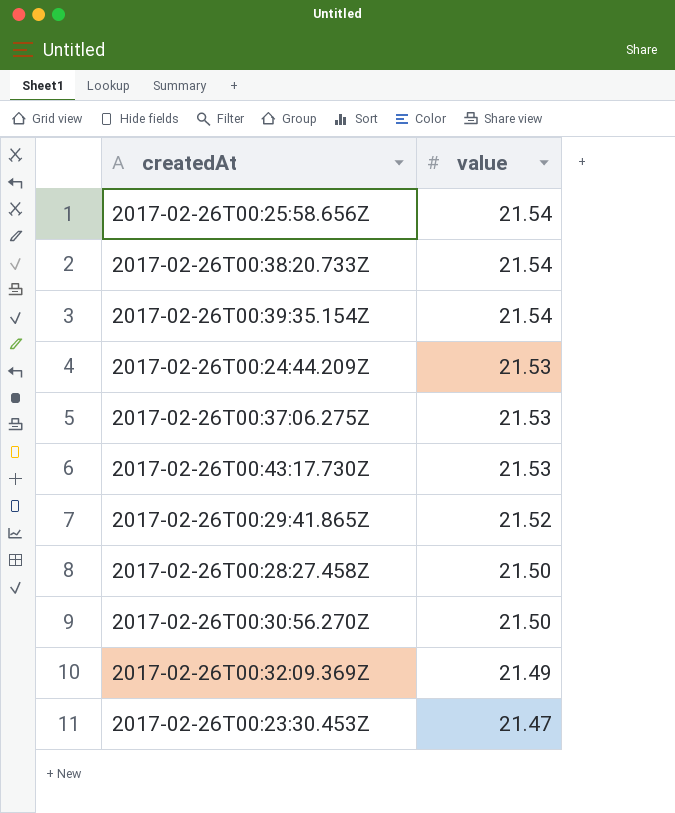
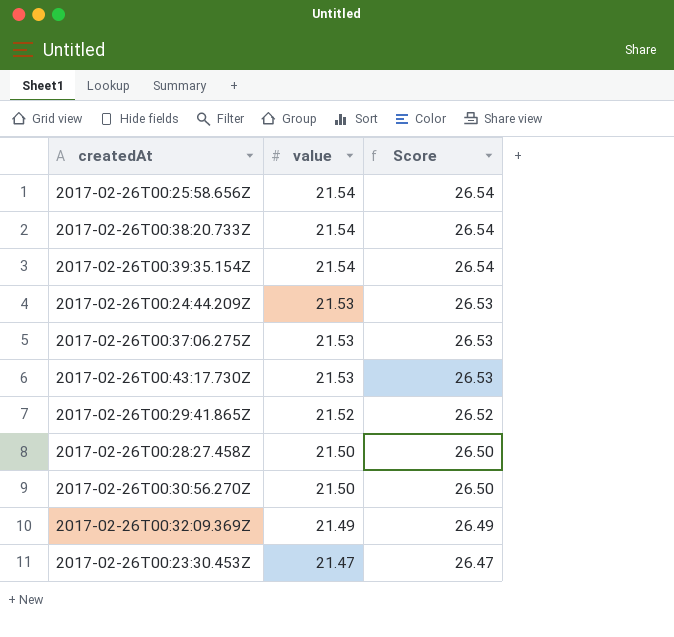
column Score | formula: none -> [value] + 5

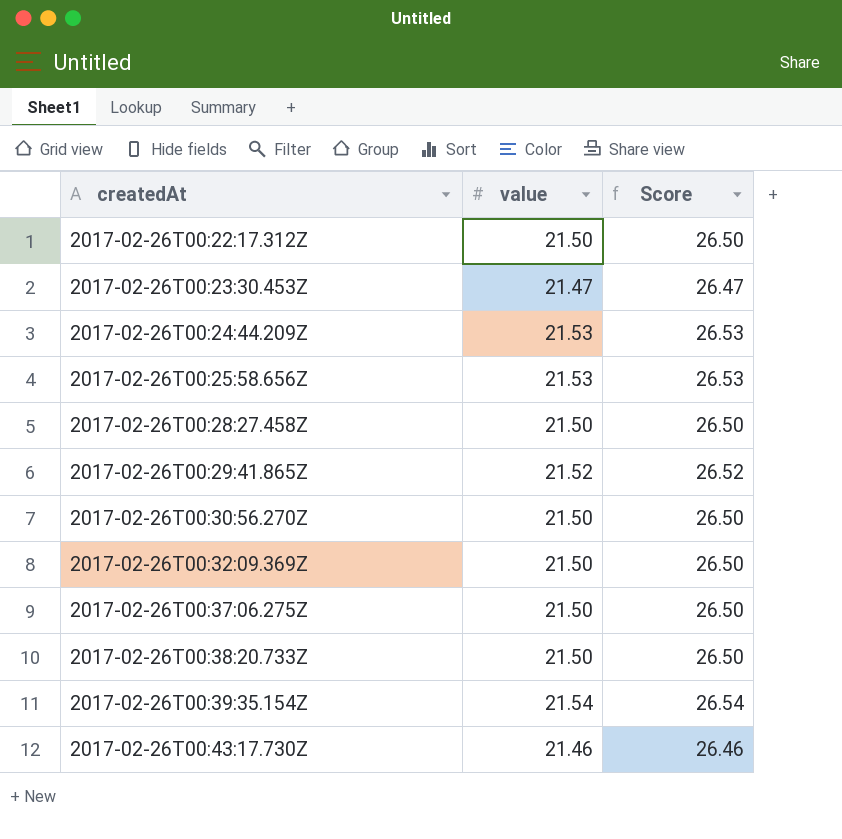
row order: value descending -> createdAt ascending
row 2017-02-26T00:22:17.312Z: none -> 21.50 | 26.50
2017-02-26T00:25:58.656Z | value: 21.54 -> 21.53
2017-02-26T00:25:58.656Z | Score: 26.54 -> 26.53
2017-02-26T00:32:09.369Z | value: 21.49 -> 21.50
2017-02-26T00:32:09.369Z | Score: 26.49 -> 26.50
2017-02-26T00:37:06.275Z | value: 21.53 -> 21.50
2017-02-26T00:37:06.275Z | Score: 26.53 -> 26.50
2017-02-26T00:38:20.733Z | value: 21.54 -> 21.50
2017-02-26T00:38:20.733Z | Score: 26.54 -> 26.50
2017-02-26T00:43:17.730Z | value: 21.53 -> 21.46
2017-02-26T00:43:17.730Z | Score: 26.53 -> 26.46

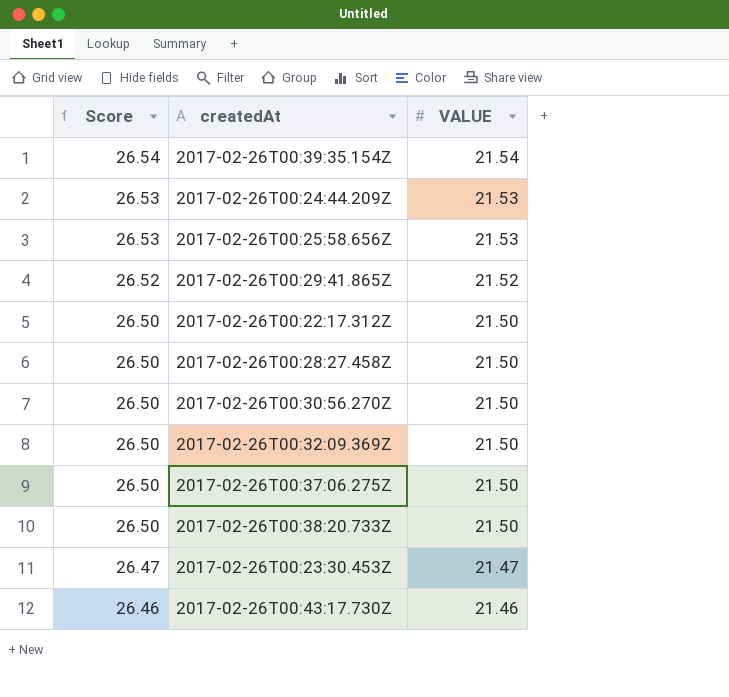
row order: createdAt ascending -> Score descending
column Score | position: 3 -> 1
column name: value -> VALUE

